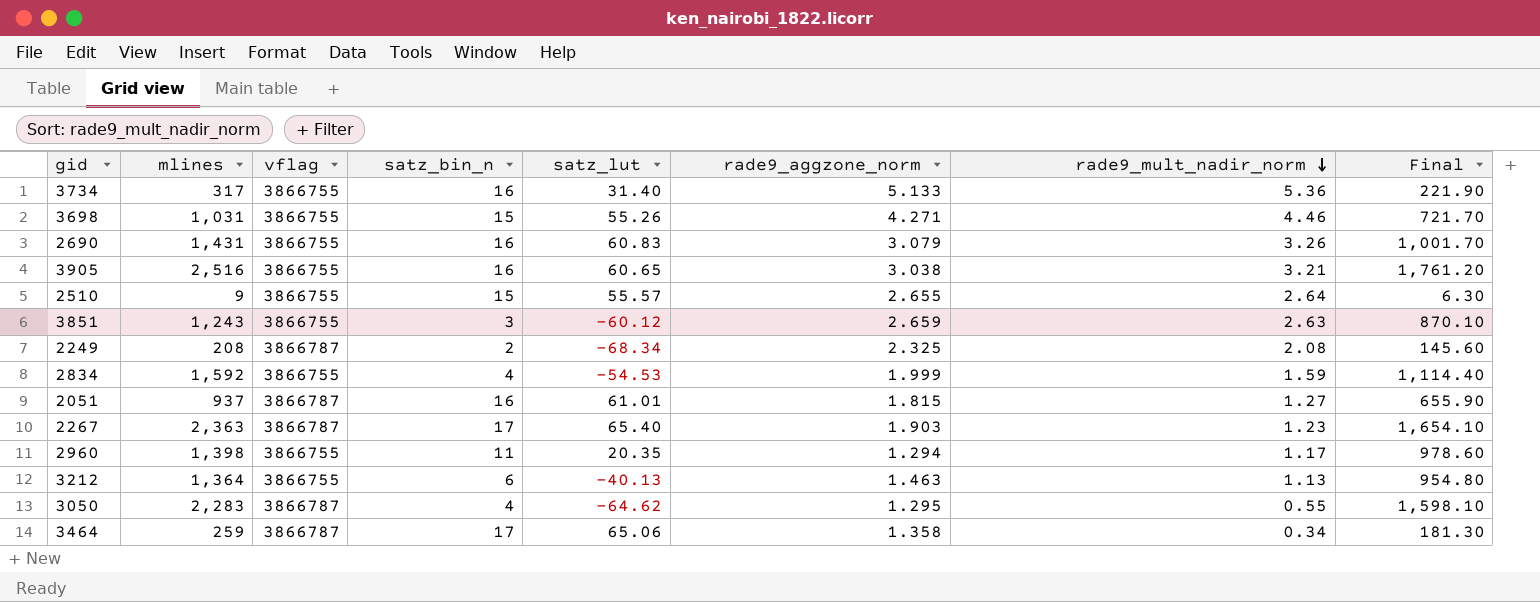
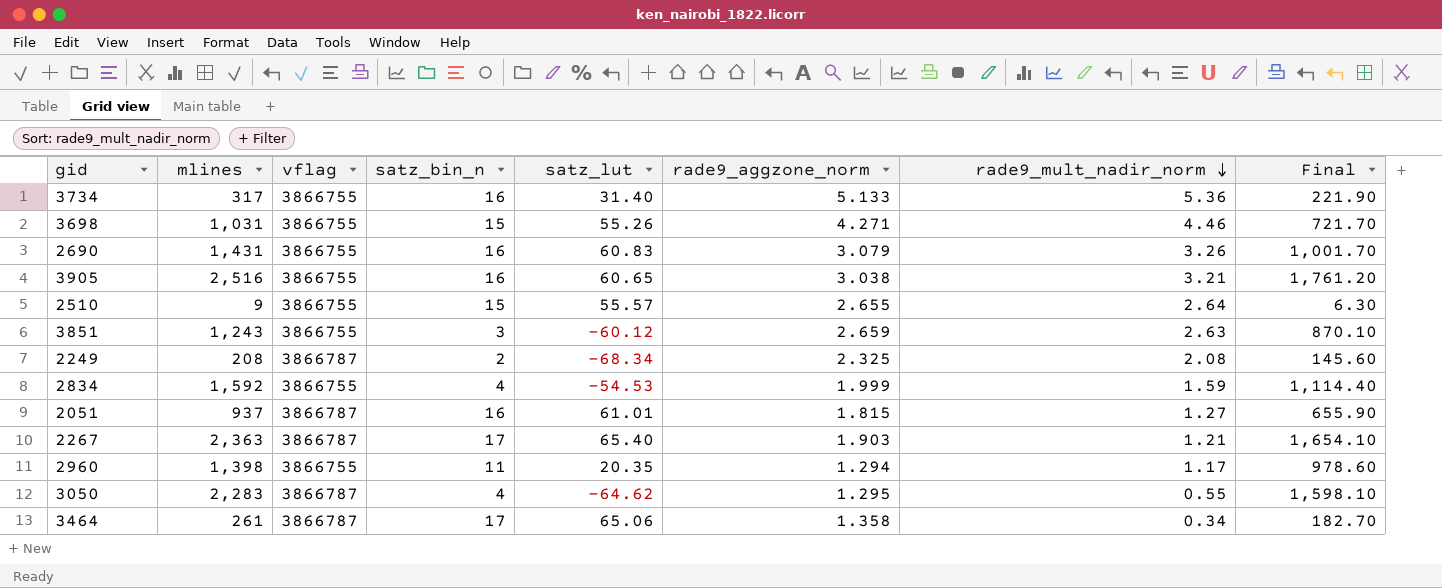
row 3212: 1,364 | 3866755 | 6 | -40.13 | 1.463 | 1.13 | 954.80 -> none
2267 | rade9_mult_nadir_norm: 1.23 -> 1.21
3464 | mlines: 259 -> 261
3464 | Final: 181.30 -> 182.70

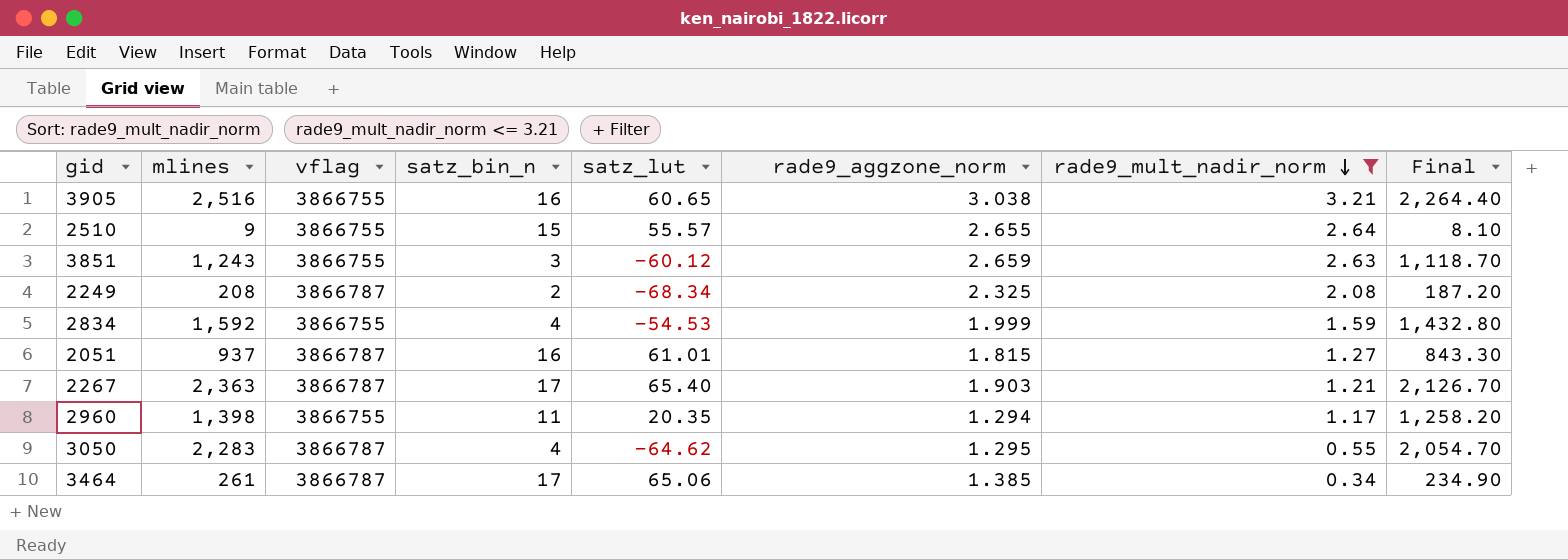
filter: none -> rade9_mult_nadir_norm <= 3.21
column Final | formula: [mlines] * 0.7 -> [mlines] * 0.9
3464 | rade9_aggzone_norm: 1.358 -> 1.385

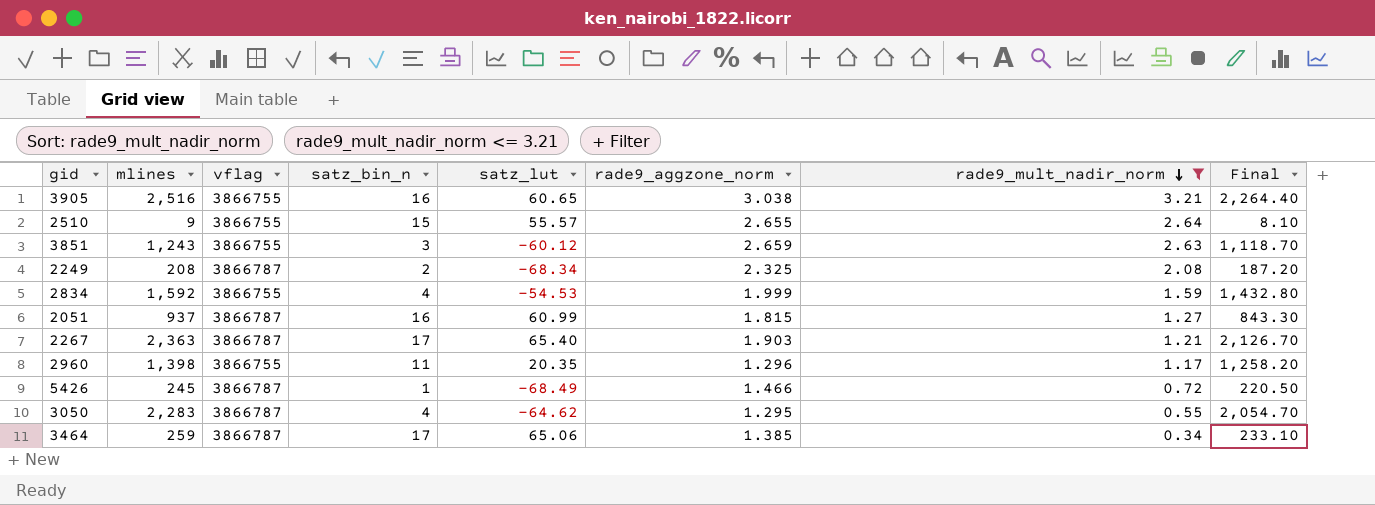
2051 | satz_lut: 61.01 -> 60.99
2960 | rade9_aggzone_norm: 1.294 -> 1.296
row 5426: none -> 245 | 3866787 | 1 | -68.49 | 1.466 | 0.72 | 220.50
3464 | mlines: 261 -> 259
3464 | Final: 234.90 -> 233.10

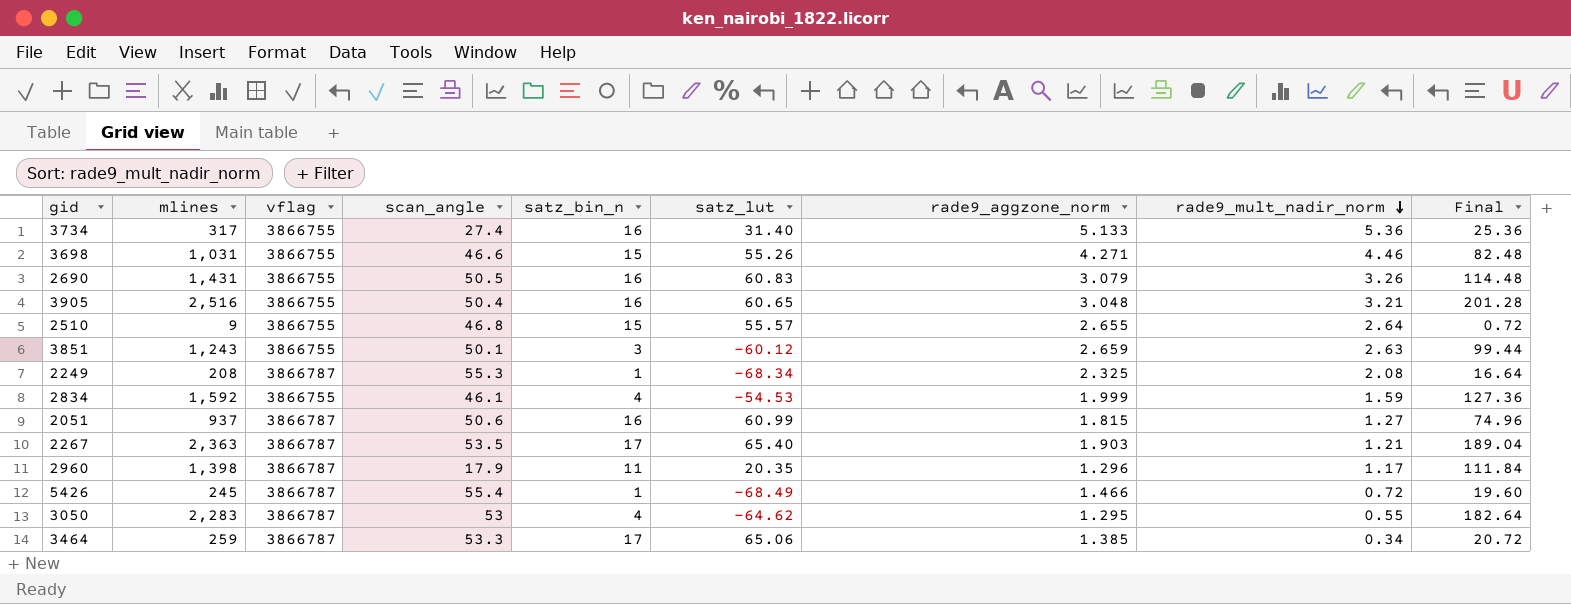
filter: rade9_mult_nadir_norm <= 3.21 -> none
column scan_angle | position: none -> 4
column Final | formula: [mlines] * 0.9 -> [mlines] * 0.08
3905 | rade9_aggzone_norm: 3.038 -> 3.048
2249 | satz_bin_n: 2 -> 1
2960 | vflag: 3866755 -> 3866787

